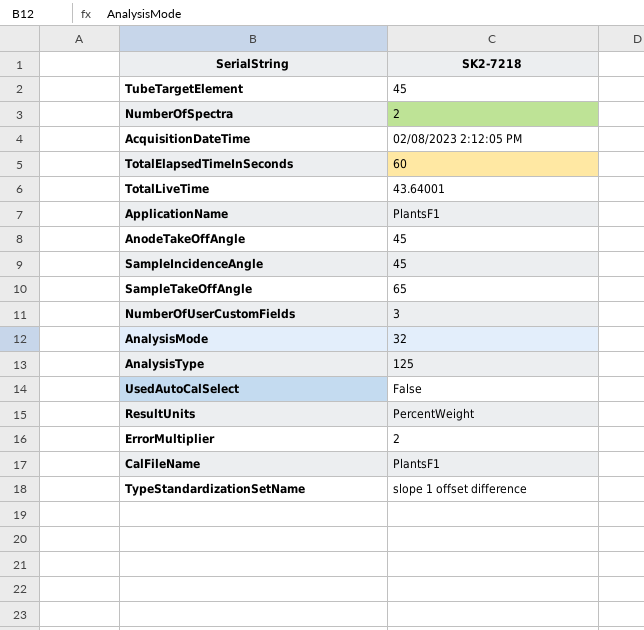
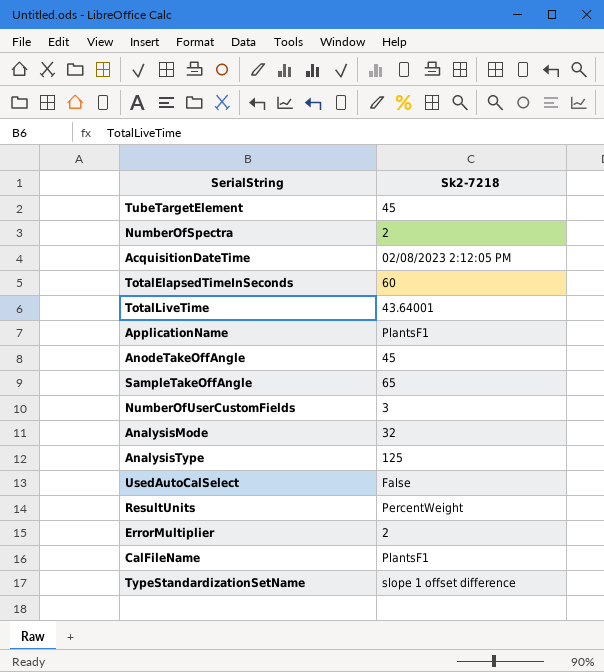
column name: SK2-7218 -> Sk2-7218
row SampleIncidenceAngle: 45 -> none

